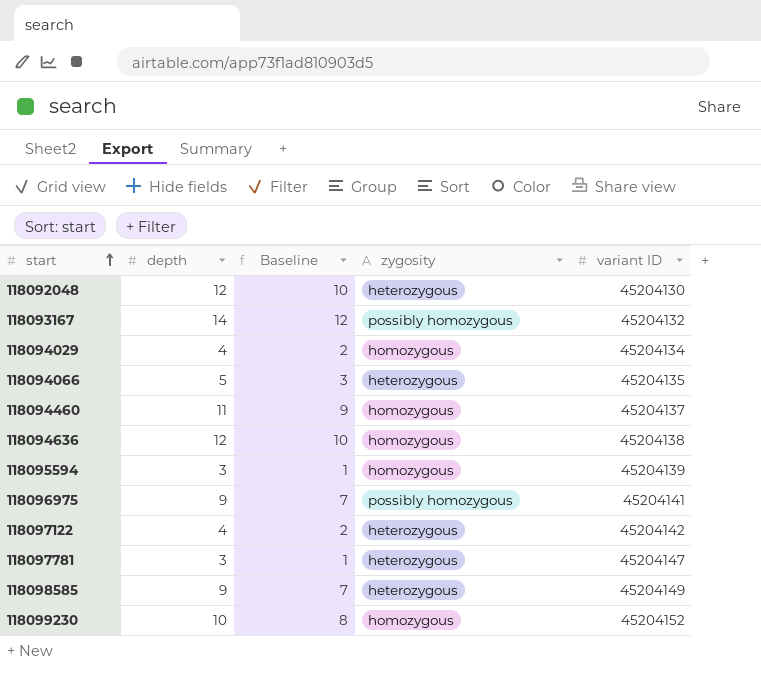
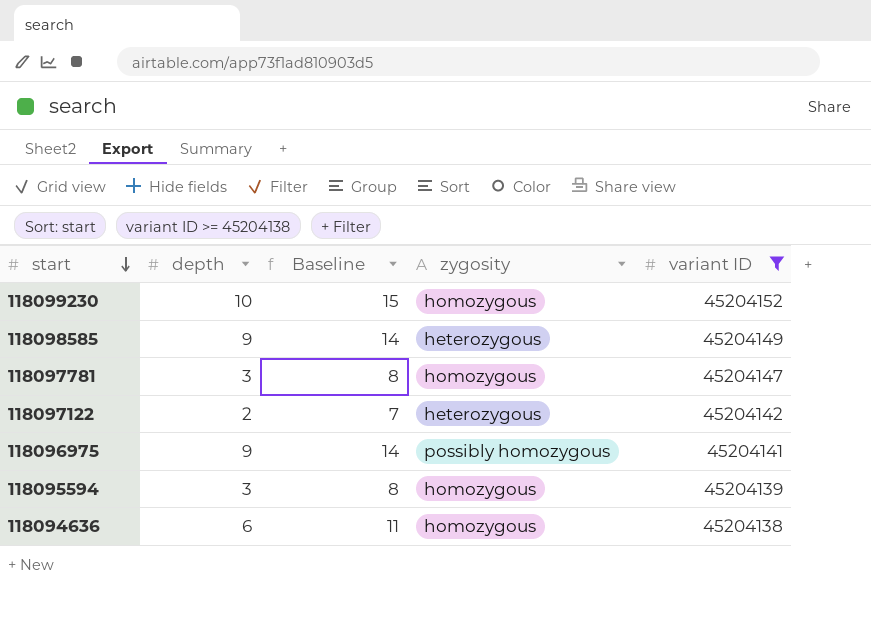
filter: none -> variant ID >= 45204138
row order: start ascending -> start descending
column Baseline | formula: [depth] - 2 -> [depth] + 5
118097781 | zygosity: heterozygous -> homozygous
118097122 | depth: 4 -> 2
118094636 | depth: 12 -> 6

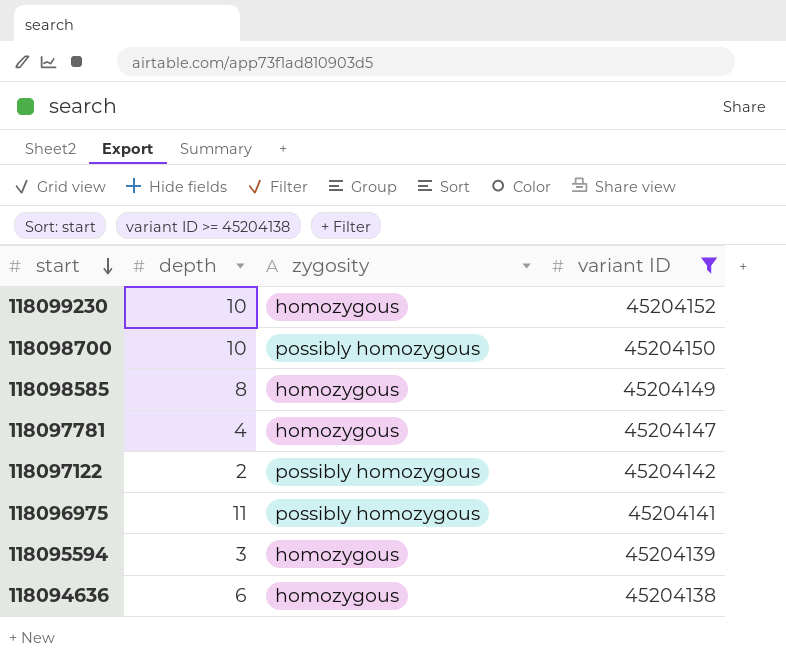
column Baseline | formula: [depth] + 5 -> none
row 118098700: none -> 10 | possibly homozygous | 45204150
118098585 | depth: 9 -> 8
118098585 | zygosity: heterozygous -> homozygous
118097781 | depth: 3 -> 4
118097122 | zygosity: heterozygous -> possibly homozygous
118096975 | depth: 9 -> 11

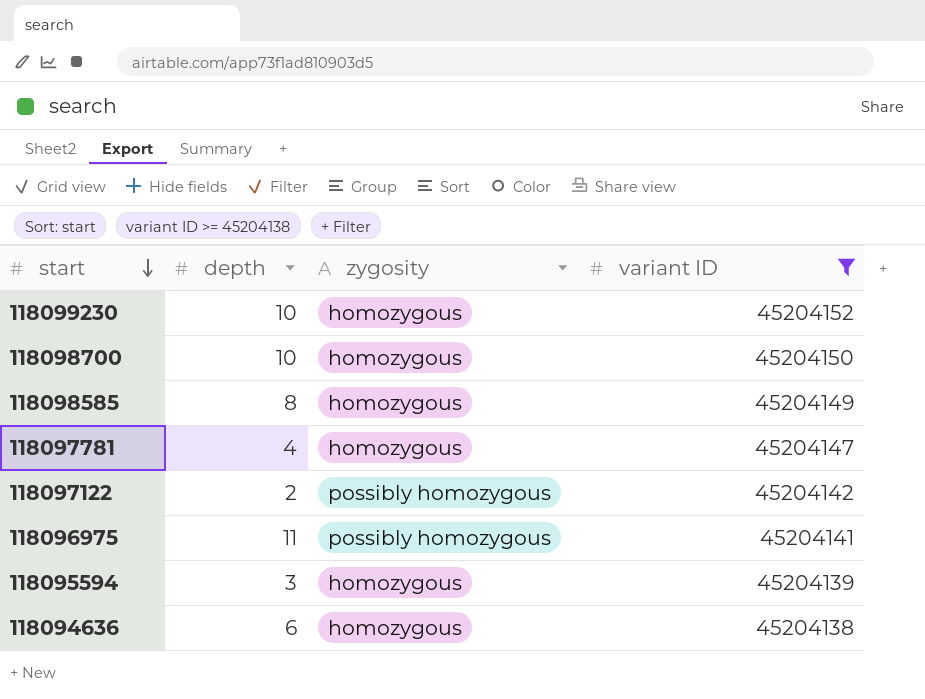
118098700 | zygosity: possibly homozygous -> homozygous

